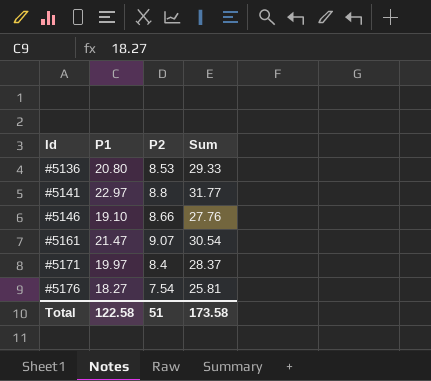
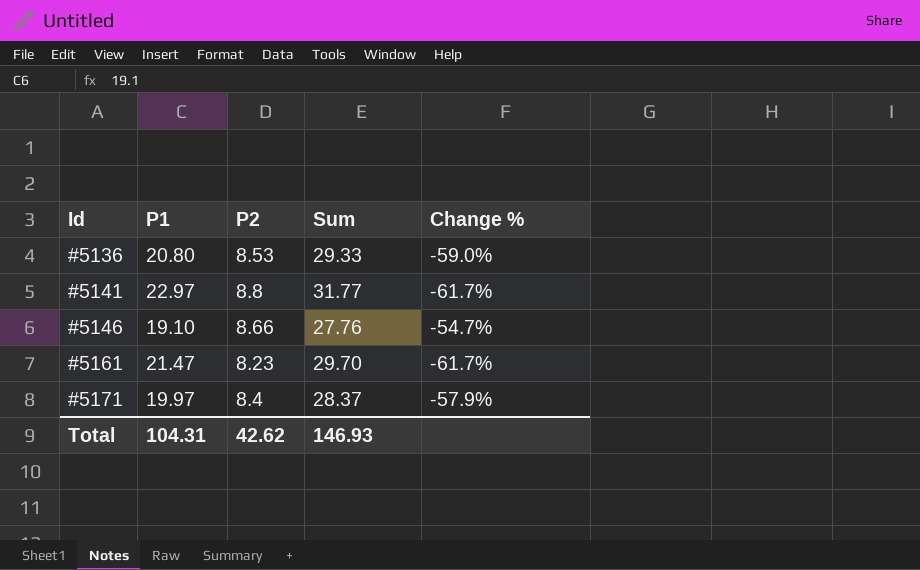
column Change % | formula: none -> ([P2] - [P1]) / [P1]
row #5176: 18.27 | 7.54 | 25.81 -> none
#5161 | P2: 9.07 -> 8.23
#5161 | Sum: 30.54 -> 29.70
Total | P1: 122.58 -> 104.31
Total | P2: 51 -> 42.62
Total | Sum: 173.58 -> 146.93

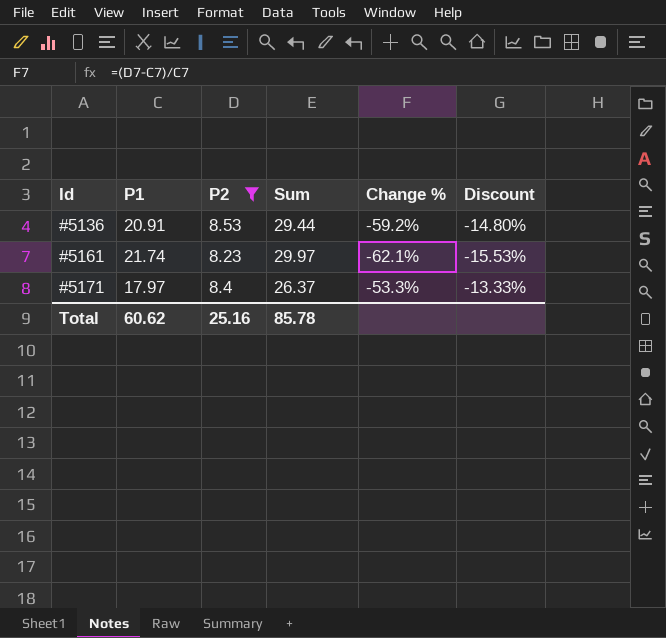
filter: none -> P2 <= 8.53
column Discount | formula: none -> [Change %] * 0.25
#5136 | P1: 20.80 -> 20.91
#5136 | Sum: 29.33 -> 29.44
#5136 | Change %: -59.0% -> -59.2%
#5161 | P1: 21.47 -> 21.74
#5161 | Sum: 29.70 -> 29.97
#5161 | Change %: -61.7% -> -62.1%
#5171 | P1: 19.97 -> 17.97
#5171 | Sum: 28.37 -> 26.37
#5171 | Change %: -57.9% -> -53.3%
Total | P1: 104.31 -> 60.62
Total | P2: 42.62 -> 25.16
Total | Sum: 146.93 -> 85.78

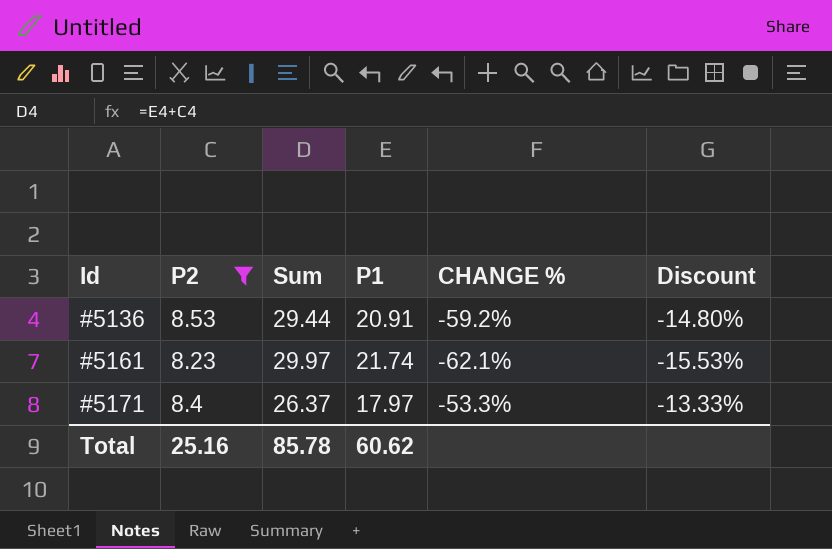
column P1 | position: 2 -> 4
column name: Change % -> CHANGE %

